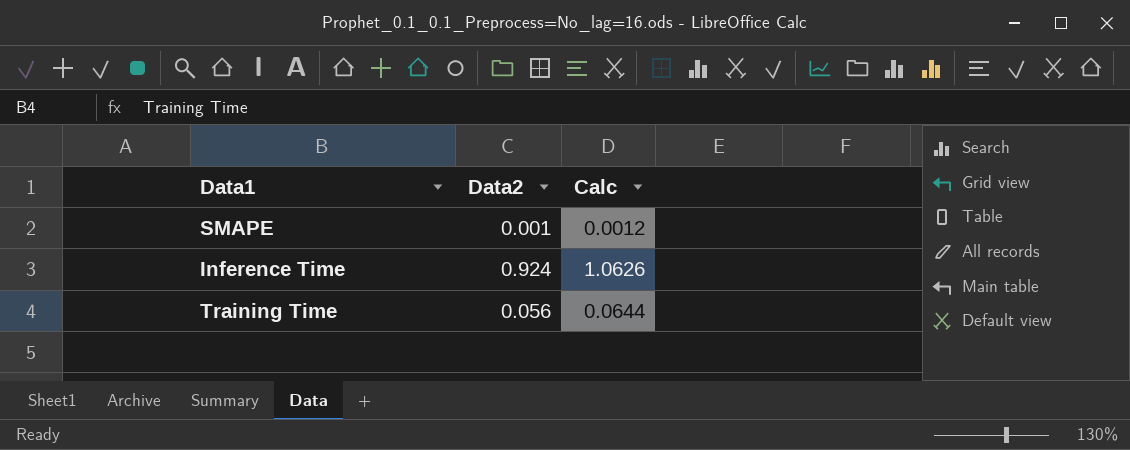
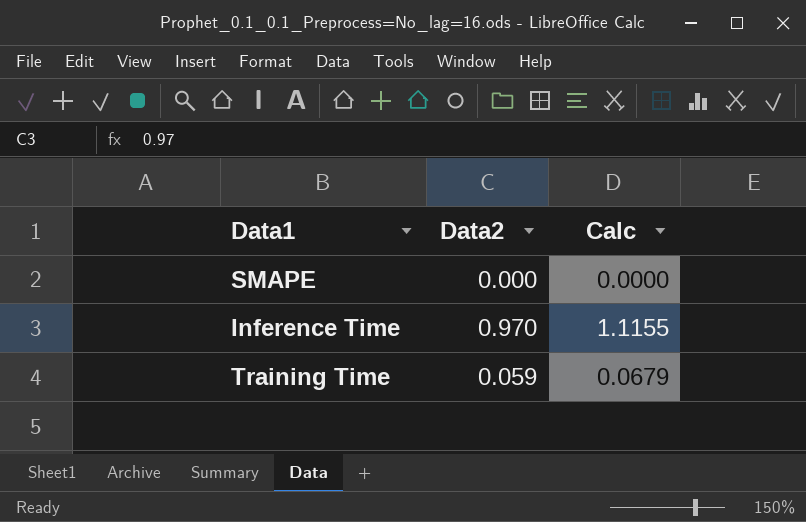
SMAPE | Data2: 0.001 -> 0.000
SMAPE | Calc: 0.0012 -> 0.0000
Inference Time | Data2: 0.924 -> 0.970
Inference Time | Calc: 1.0626 -> 1.1155
Training Time | Data2: 0.056 -> 0.059
Training Time | Calc: 0.0644 -> 0.0679

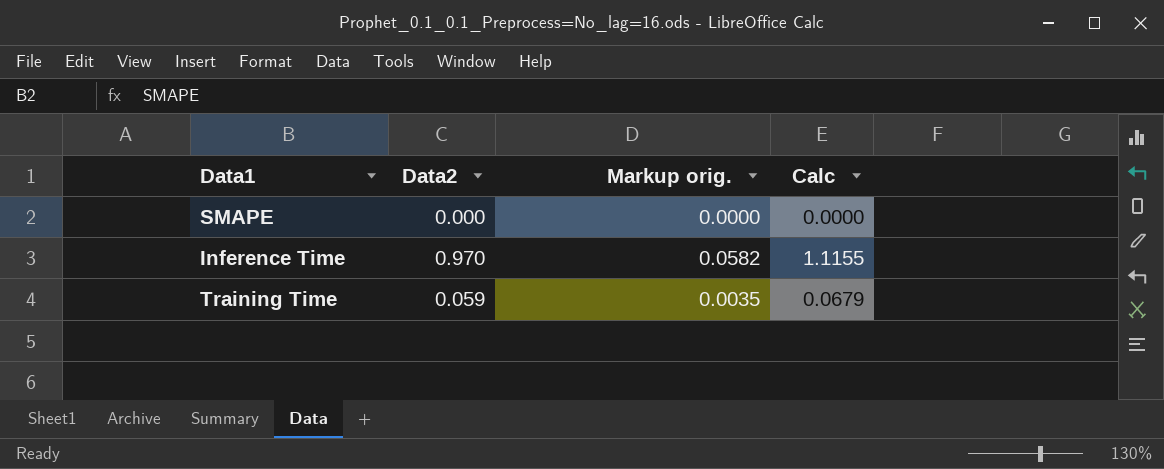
column Markup orig. | formula: none -> [Data2] * 0.06

